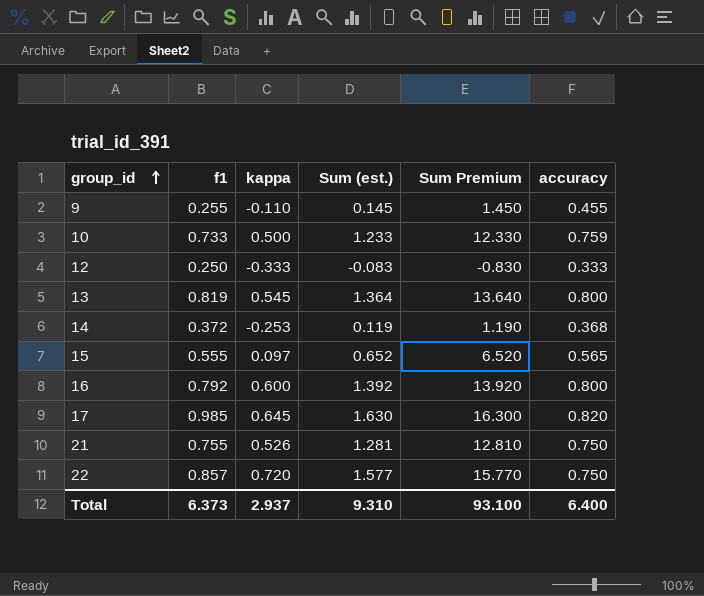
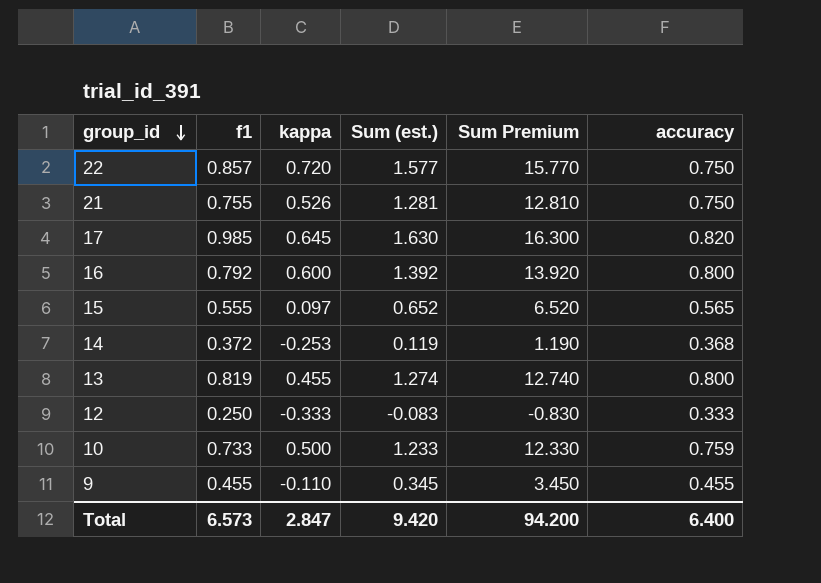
row order: group_id ascending -> group_id descending
13 | kappa: 0.545 -> 0.455
13 | Sum (est.): 1.364 -> 1.274
13 | Sum Premium: 13.640 -> 12.740
9 | f1: 0.255 -> 0.455
9 | Sum (est.): 0.145 -> 0.345
9 | Sum Premium: 1.450 -> 3.450
Total | f1: 6.373 -> 6.573
Total | kappa: 2.937 -> 2.847
Total | Sum (est.): 9.310 -> 9.420
Total | Sum Premium: 93.100 -> 94.200

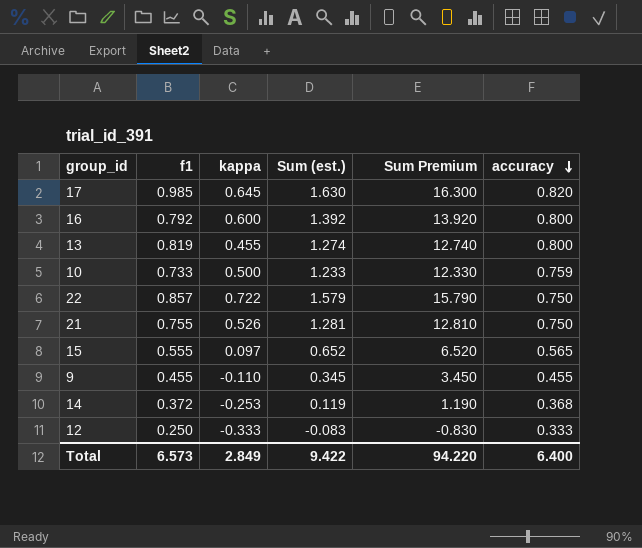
row order: group_id descending -> accuracy descending
22 | kappa: 0.720 -> 0.722
22 | Sum (est.): 1.577 -> 1.579
22 | Sum Premium: 15.770 -> 15.790
Total | kappa: 2.847 -> 2.849
Total | Sum (est.): 9.420 -> 9.422
Total | Sum Premium: 94.200 -> 94.220

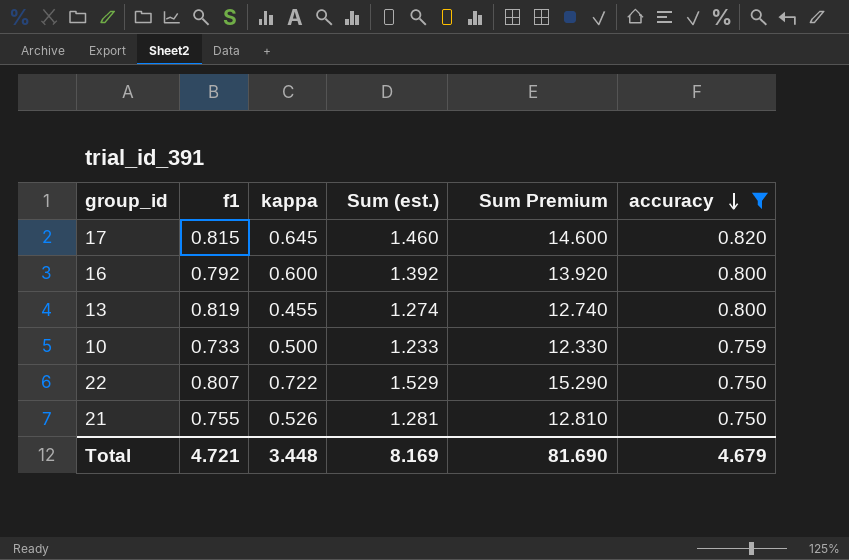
filter: none -> accuracy >= 0.750
17 | f1: 0.985 -> 0.815
17 | Sum (est.): 1.630 -> 1.460
17 | Sum Premium: 16.300 -> 14.600
22 | f1: 0.857 -> 0.807
22 | Sum (est.): 1.579 -> 1.529
22 | Sum Premium: 15.790 -> 15.290
Total | f1: 6.573 -> 4.721
Total | kappa: 2.849 -> 3.448
Total | Sum (est.): 9.422 -> 8.169
Total | Sum Premium: 94.220 -> 81.690
Total | accuracy: 6.400 -> 4.679

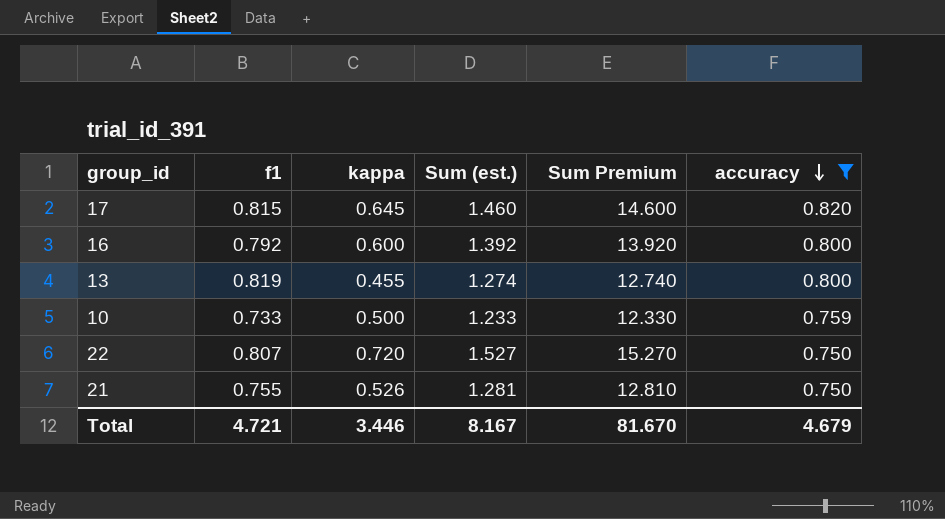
22 | kappa: 0.722 -> 0.720
22 | Sum (est.): 1.529 -> 1.527
22 | Sum Premium: 15.290 -> 15.270
Total | kappa: 3.448 -> 3.446
Total | Sum (est.): 8.169 -> 8.167
Total | Sum Premium: 81.690 -> 81.670

